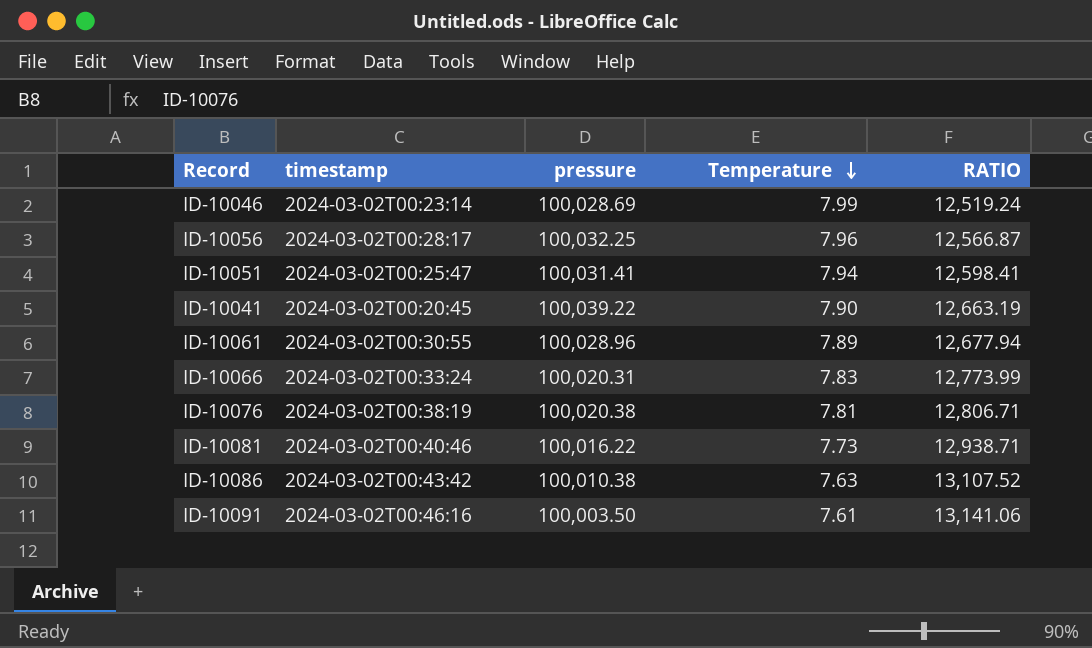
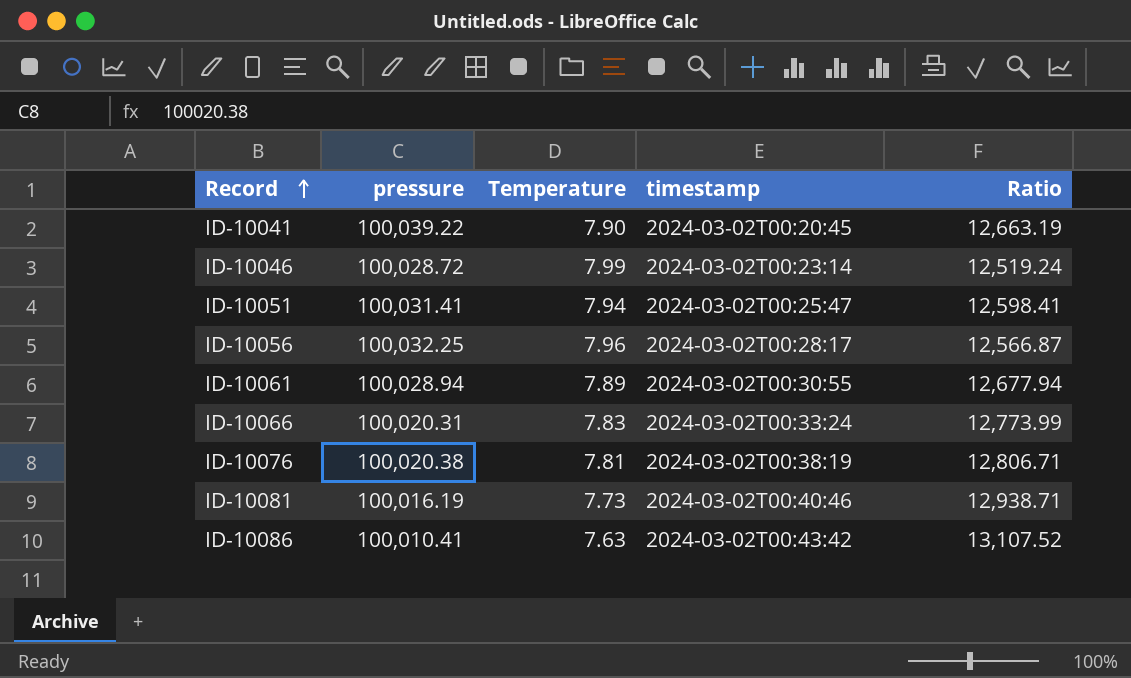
row order: Temperature descending -> Record ascending
column timestamp | position: 2 -> 4
column name: RATIO -> Ratio
row ID-10091: 2024-03-02T00:46:16 | 100,003.50 | 7.61 | 13,141.06 -> none
ID-10046 | pressure: 100,028.69 -> 100,028.72
ID-10061 | pressure: 100,028.96 -> 100,028.94
ID-10081 | pressure: 100,016.22 -> 100,016.19
ID-10086 | pressure: 100,010.38 -> 100,010.41

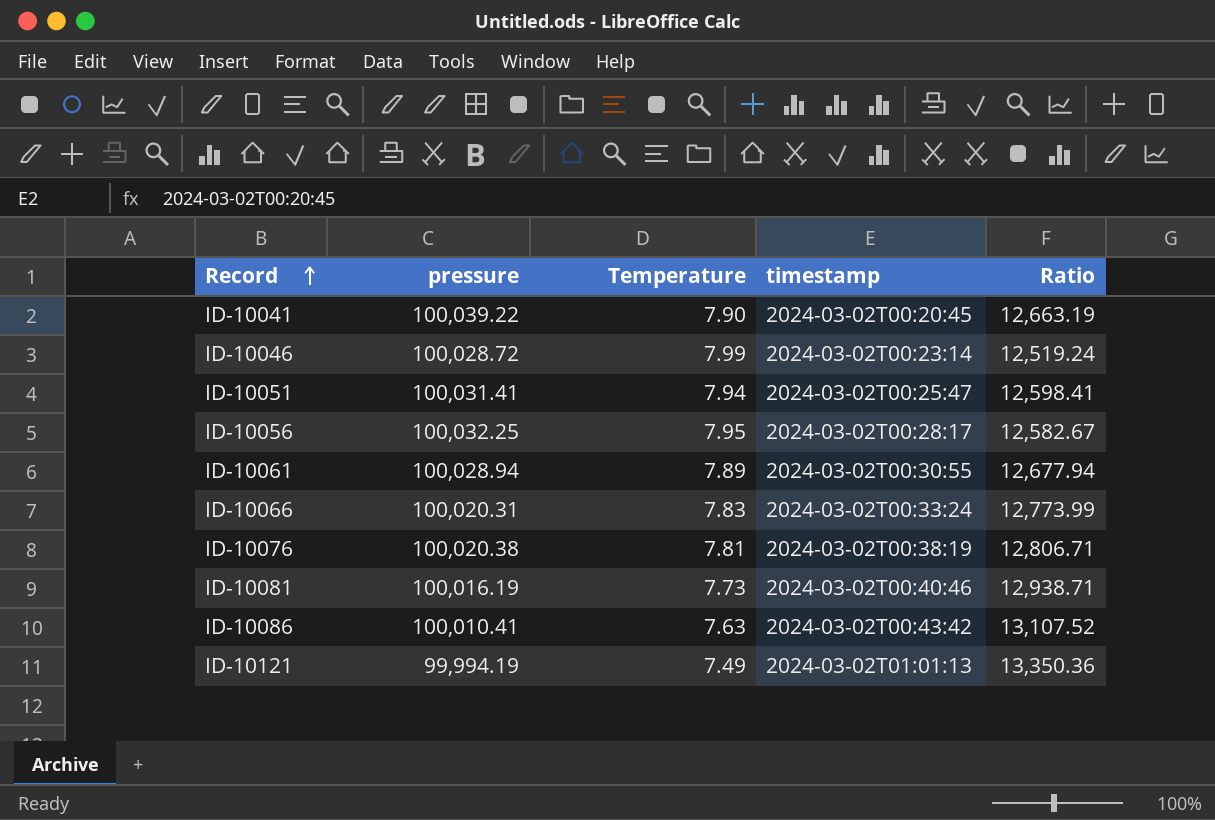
ID-10056 | Temperature: 7.96 -> 7.95
ID-10056 | Ratio: 12,566.87 -> 12,582.67
row ID-10121: none -> 99,994.19 | 7.49 | 2024-03-02T01:01:13 | 13,350.36

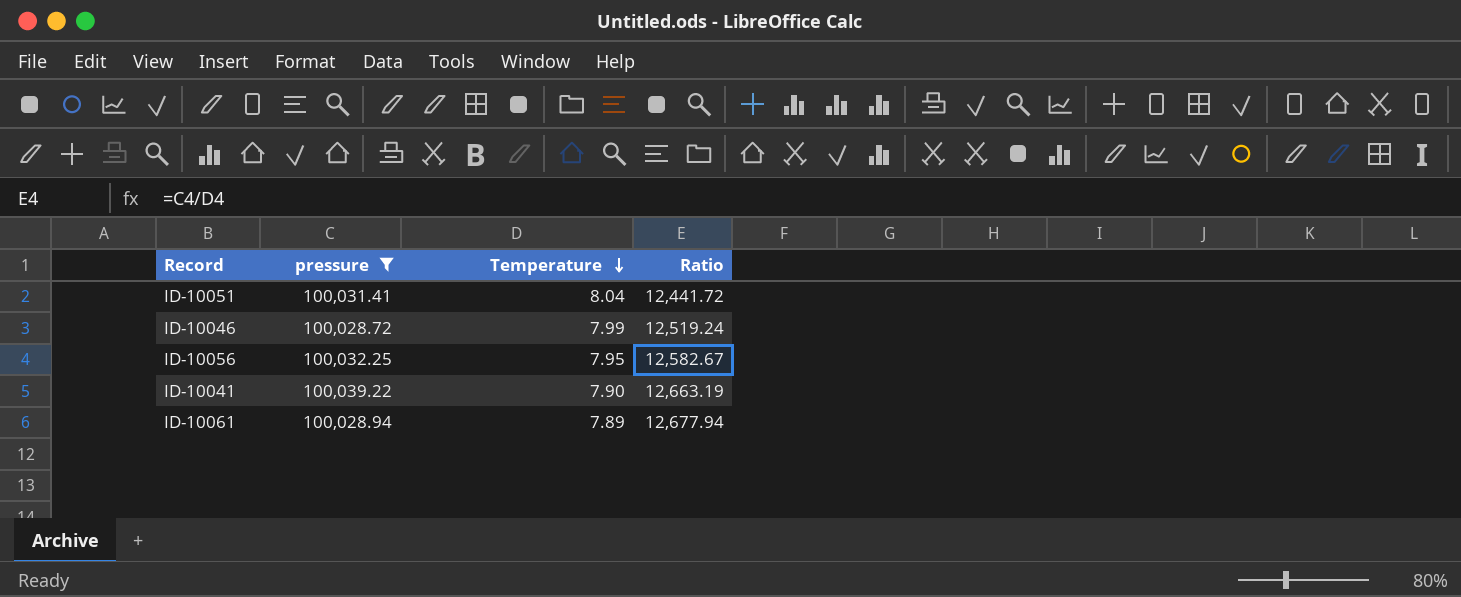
filter: none -> pressure >= 100,028.72
row order: Record ascending -> Temperature descending
column timestamp | position: 4 -> none
ID-10051 | Temperature: 7.94 -> 8.04
ID-10051 | Ratio: 12,598.41 -> 12,441.72

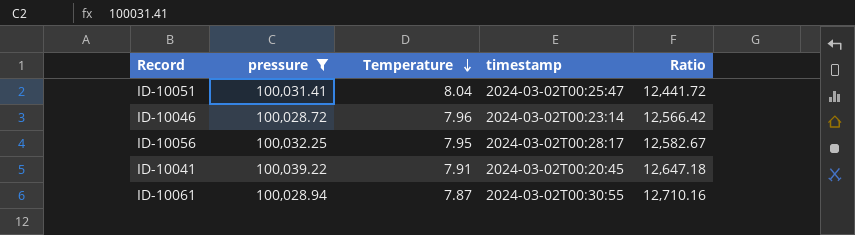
column timestamp | position: none -> 4
ID-10046 | Temperature: 7.99 -> 7.96
ID-10046 | Ratio: 12,519.24 -> 12,566.42
ID-10041 | Temperature: 7.90 -> 7.91
ID-10041 | Ratio: 12,663.19 -> 12,647.18
ID-10061 | Temperature: 7.89 -> 7.87
ID-10061 | Ratio: 12,677.94 -> 12,710.16

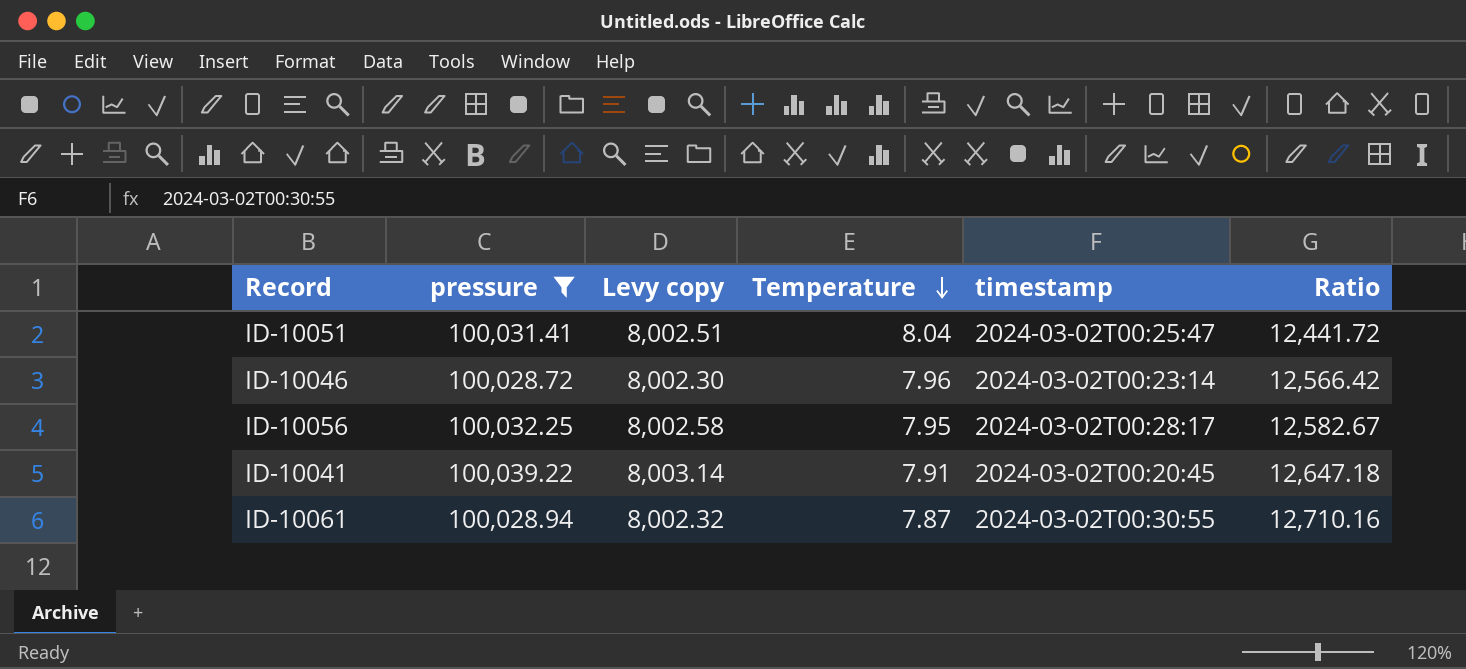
column Levy copy | formula: none -> [pressure] * 0.08

